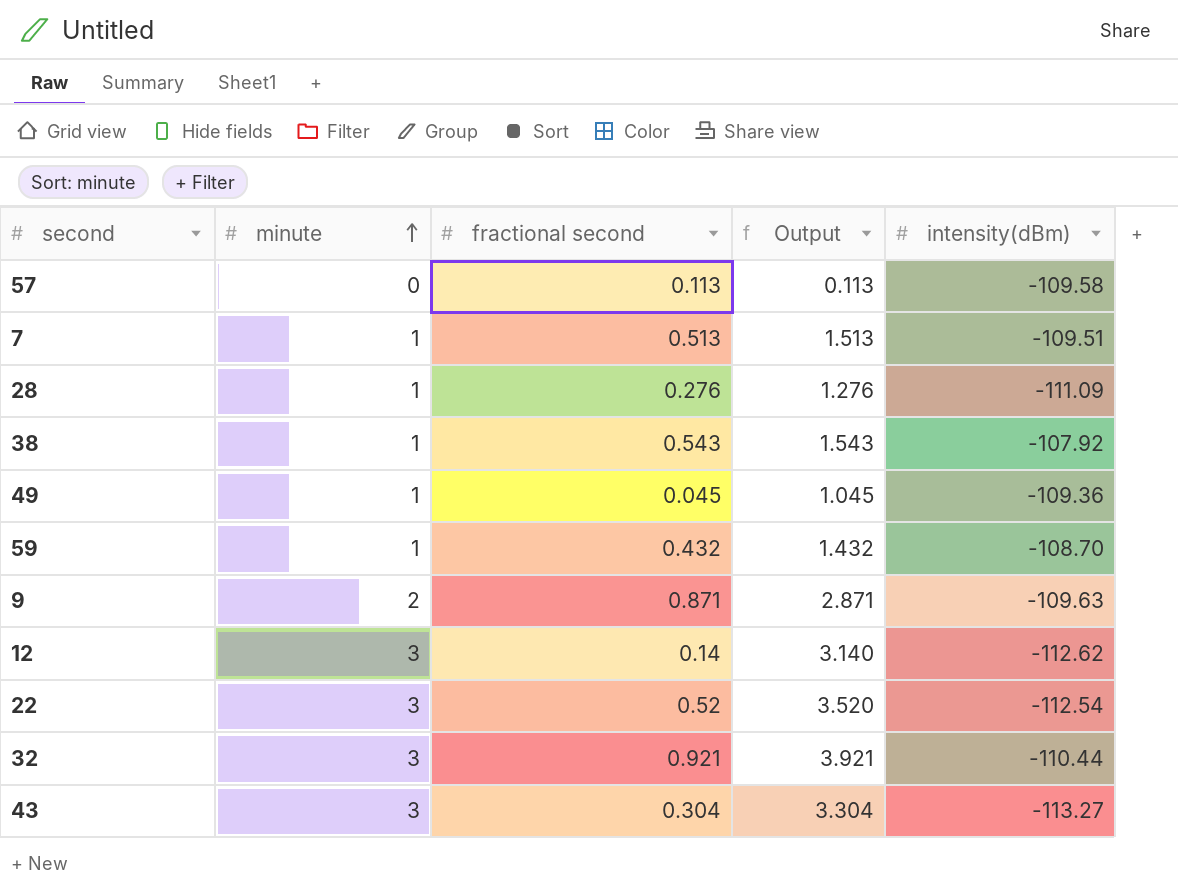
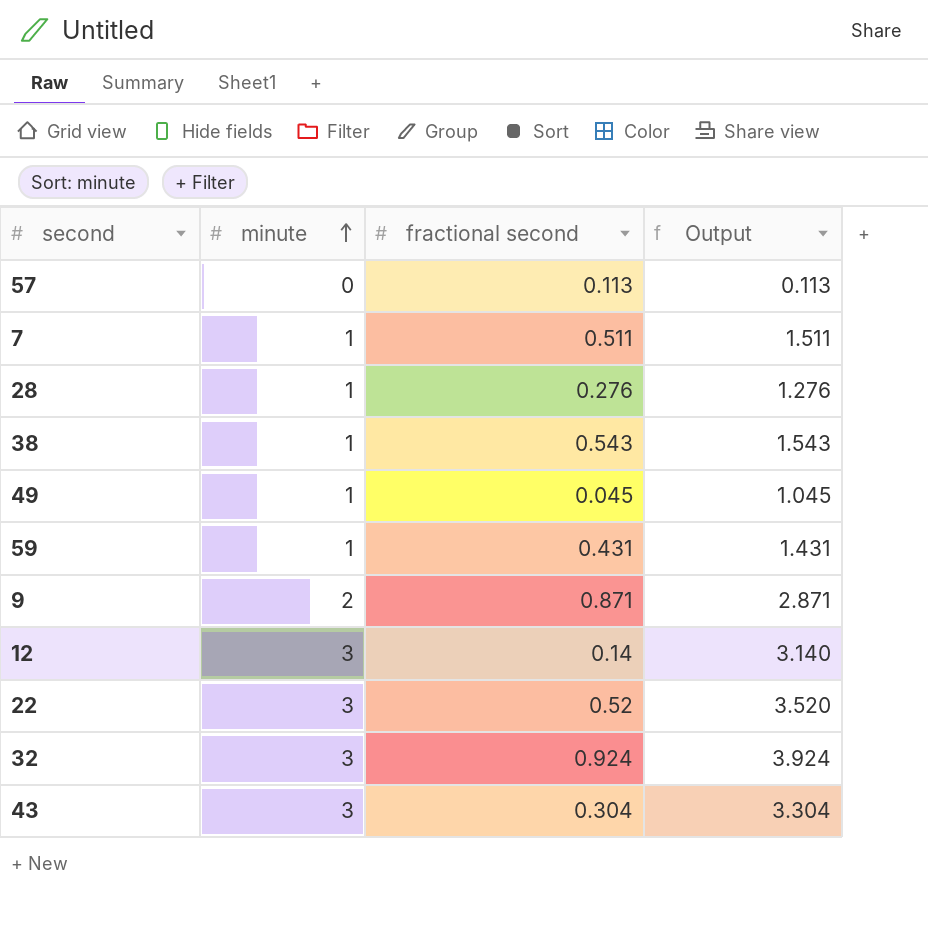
column intensity(dBm) | position: 5 -> none
7 | fractional second: 0.513 -> 0.511
7 | Output: 1.513 -> 1.511
59 | fractional second: 0.432 -> 0.431
59 | Output: 1.432 -> 1.431
32 | fractional second: 0.921 -> 0.924
32 | Output: 3.921 -> 3.924

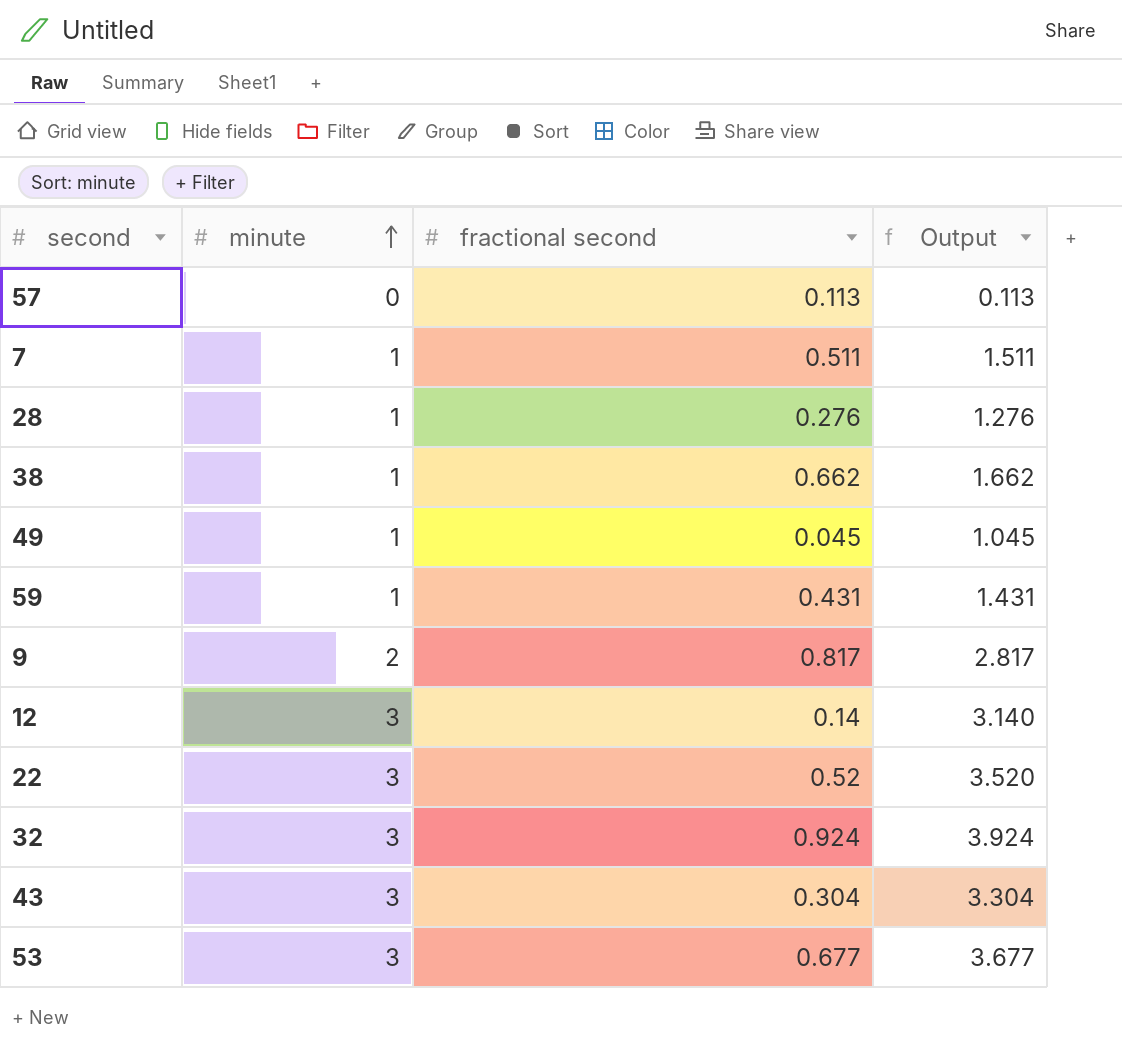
38 | fractional second: 0.543 -> 0.662
38 | Output: 1.543 -> 1.662
9 | fractional second: 0.871 -> 0.817
9 | Output: 2.871 -> 2.817
row 53: none -> 3 | 0.677 | 3.677

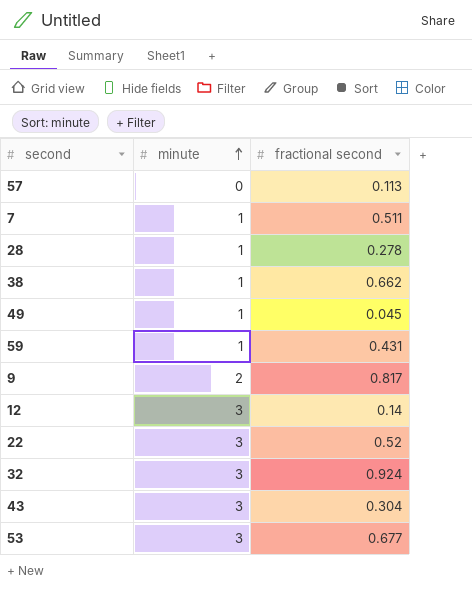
column Output | formula: [minute] + [fractional second] -> none
28 | fractional second: 0.276 -> 0.278

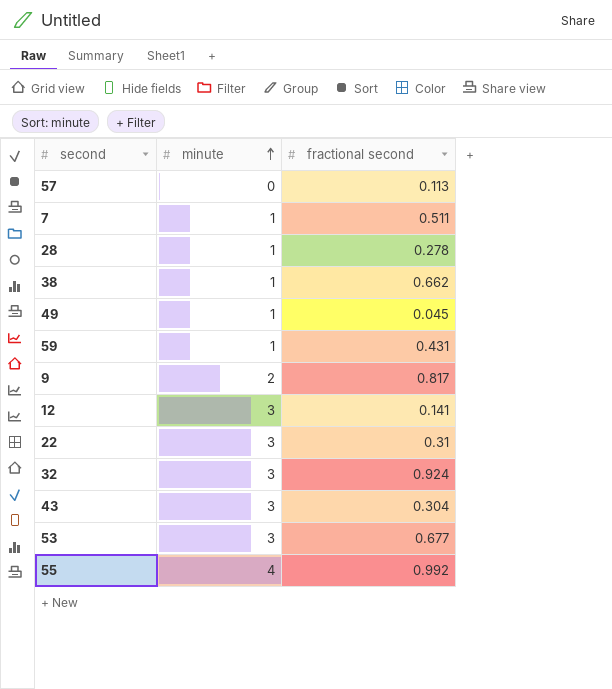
12 | fractional second: 0.14 -> 0.141
22 | fractional second: 0.52 -> 0.31
row 55: none -> 4 | 0.992

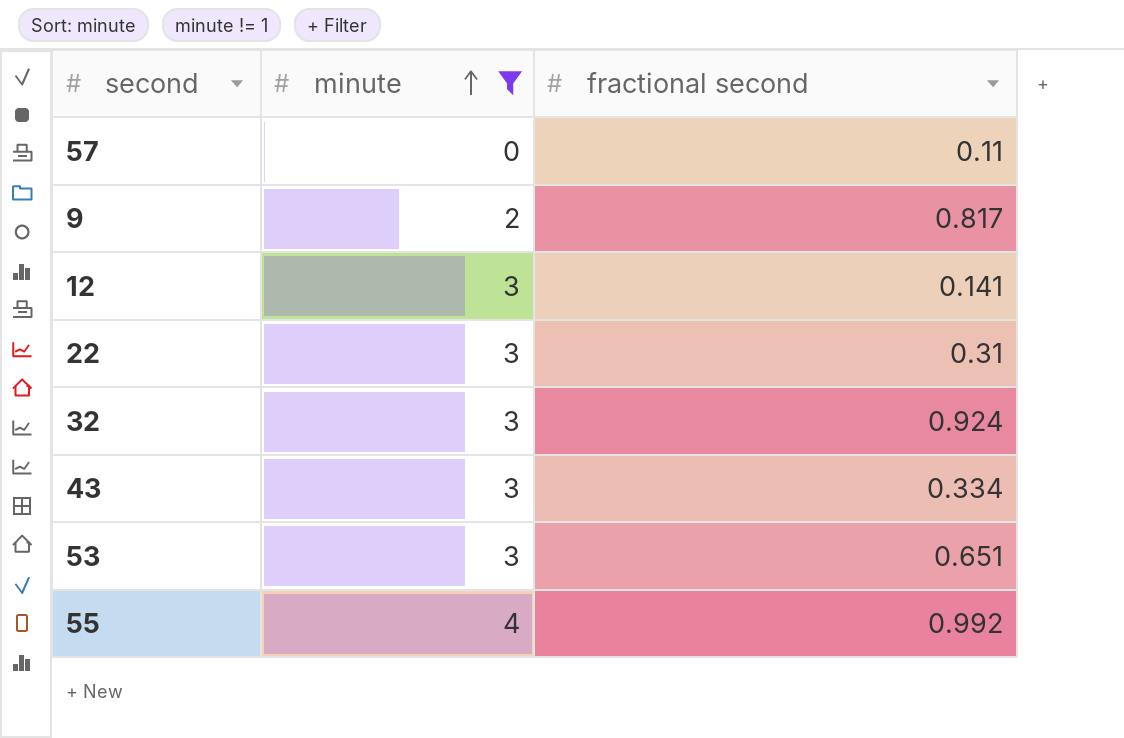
filter: none -> minute != 1
57 | fractional second: 0.113 -> 0.11
43 | fractional second: 0.304 -> 0.334
53 | fractional second: 0.677 -> 0.651

